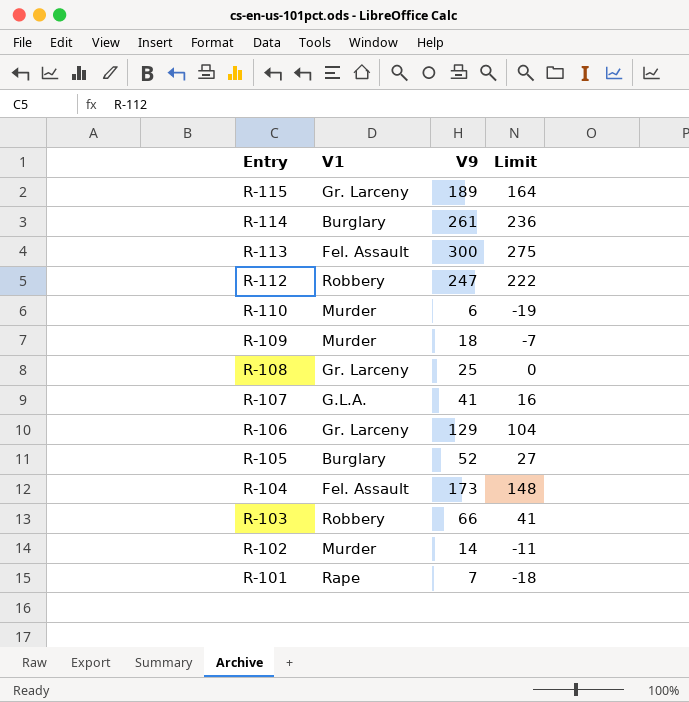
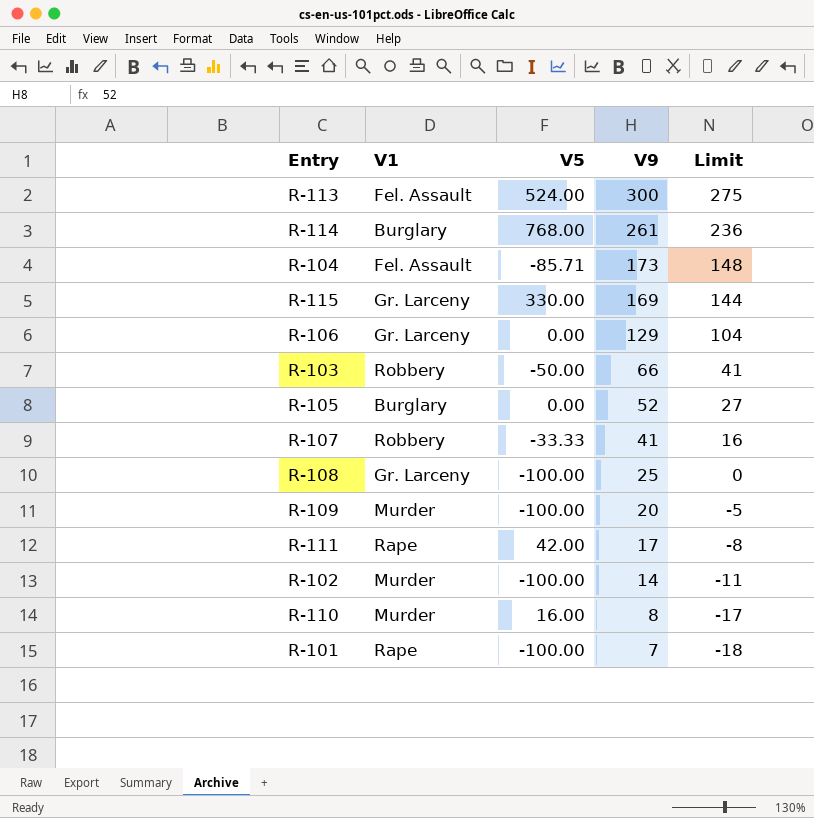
row order: Entry descending -> V9 descending
column V5 | position: none -> 3
row R-112: Robbery | 247 | 222 -> none
R-115 | V9: 189 -> 169
R-115 | Limit: 164 -> 144
R-107 | V1: G.L.A. -> Robbery
R-109 | V9: 18 -> 20
R-109 | Limit: -7 -> -5
row R-111: none -> Rape | 42.00 | 17 | -8
R-110 | V9: 6 -> 8
R-110 | Limit: -19 -> -17

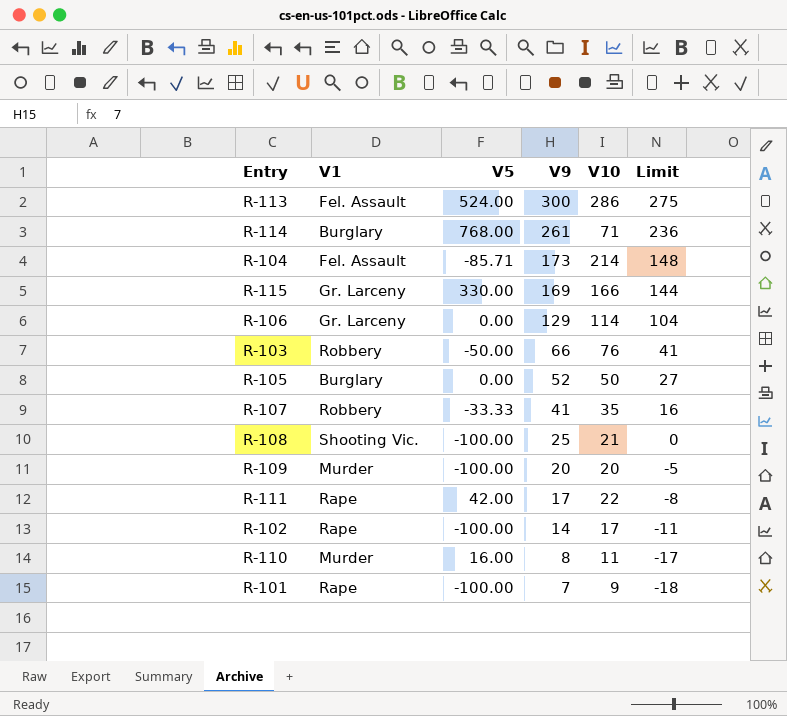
column V10 | position: none -> 5
R-108 | V1: Gr. Larceny -> Shooting Vic.
R-102 | V1: Murder -> Rape

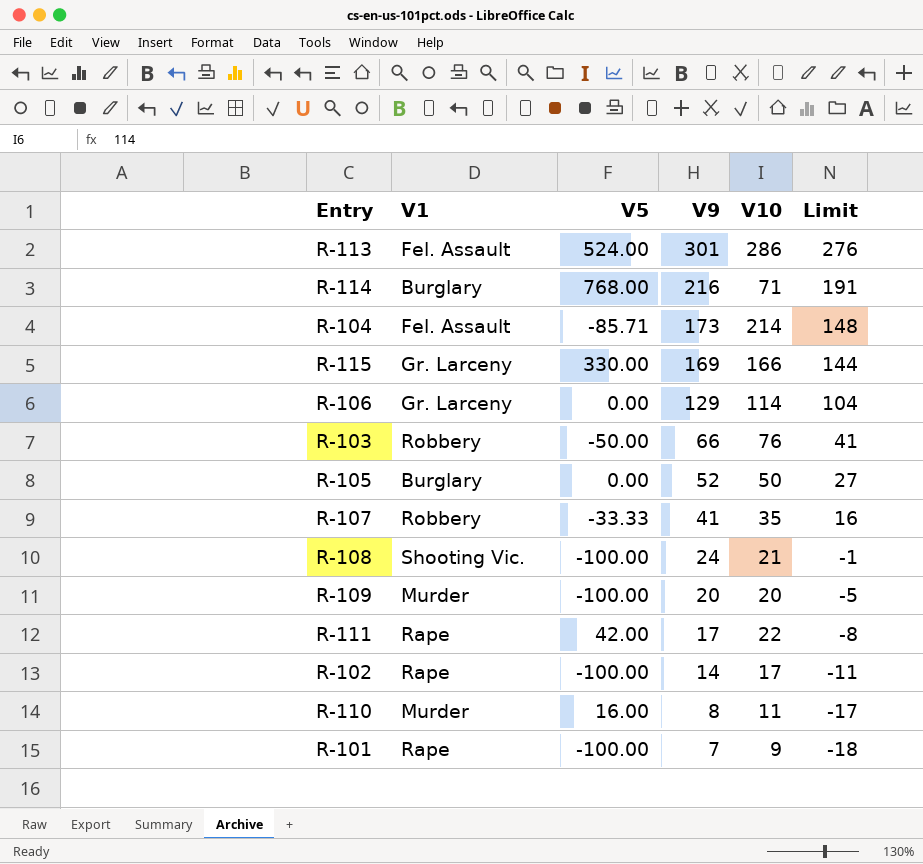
R-113 | V9: 300 -> 301
R-113 | Limit: 275 -> 276
R-114 | V9: 261 -> 216
R-114 | Limit: 236 -> 191
R-108 | V9: 25 -> 24
R-108 | Limit: 0 -> -1

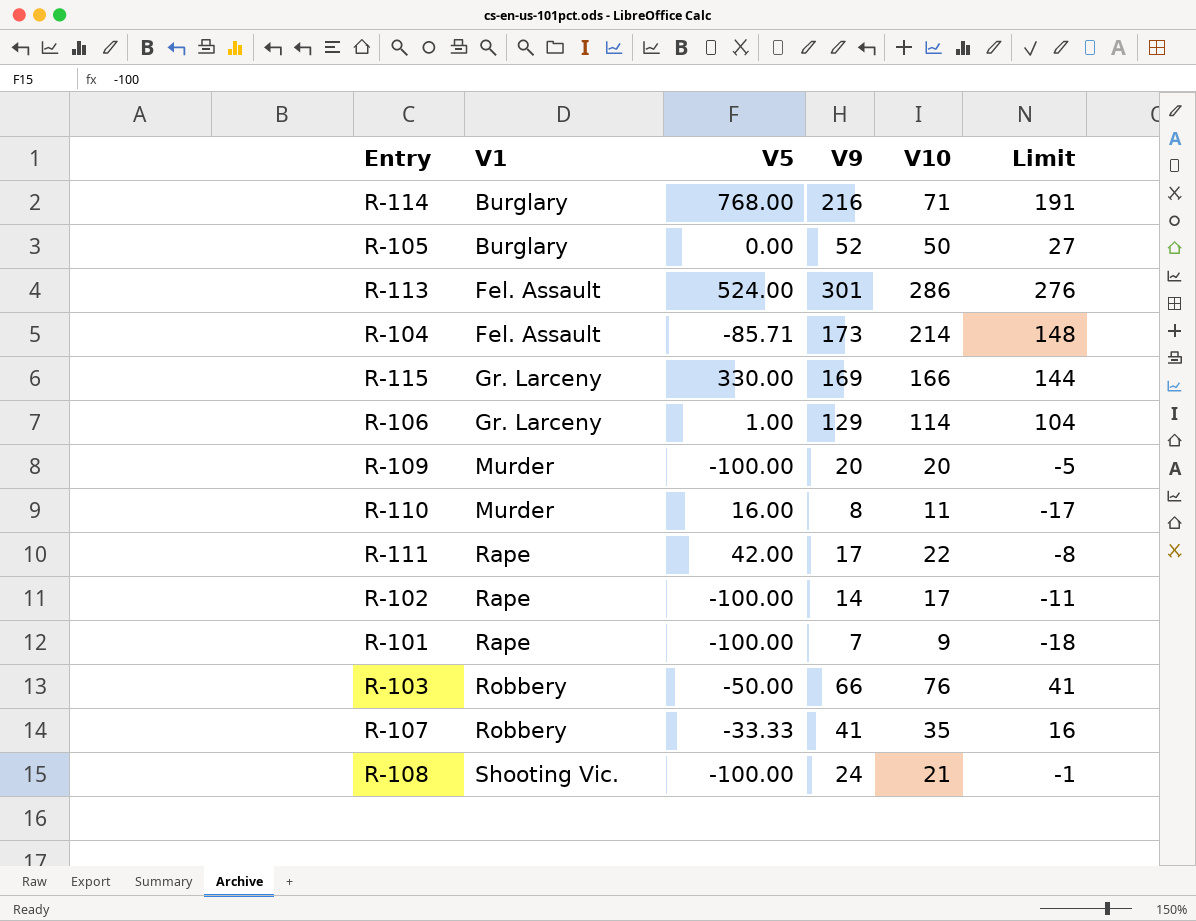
row order: V9 descending -> V1 ascending
R-106 | V5: 0.00 -> 1.00

